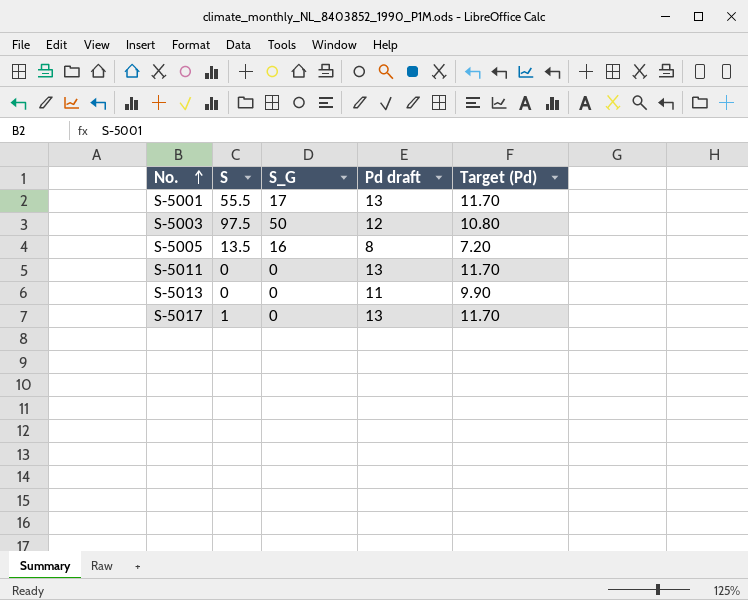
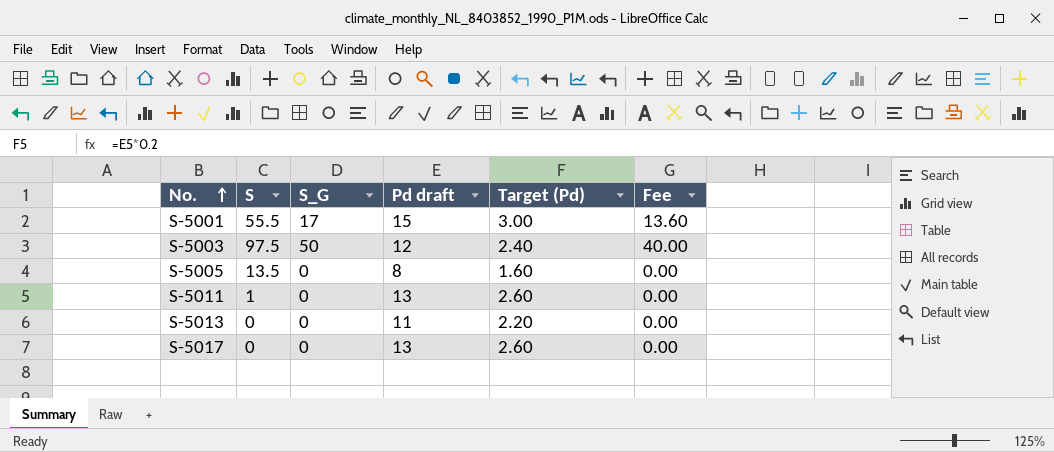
column Target (Pd) | formula: [Pd draft] * 0.9 -> [Pd draft] * 0.2
column Fee | formula: none -> [S_G] * 0.8
S-5001 | Pd draft: 13 -> 15
S-5005 | S_G: 16 -> 0
S-5011 | S: 0 -> 1
S-5017 | S: 1 -> 0

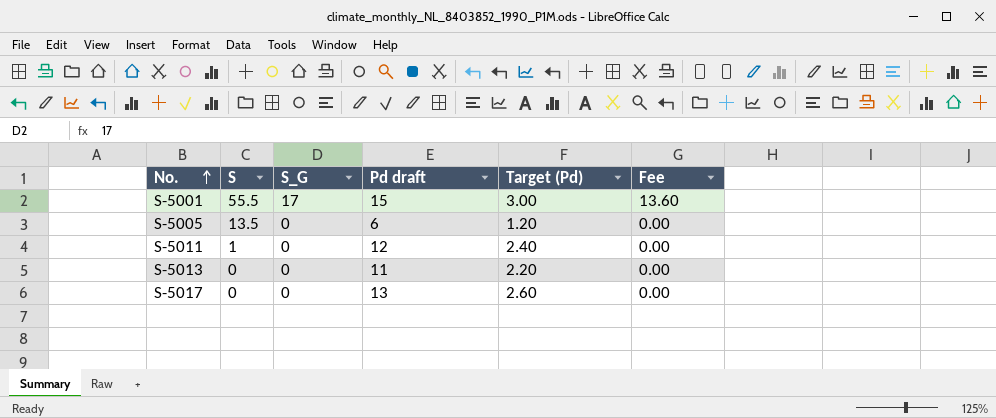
row S-5003: 97.5 | 50 | 12 | 2.40 | 40.00 -> none
S-5005 | Pd draft: 8 -> 6
S-5005 | Target (Pd): 1.60 -> 1.20
S-5011 | Pd draft: 13 -> 12
S-5011 | Target (Pd): 2.60 -> 2.40

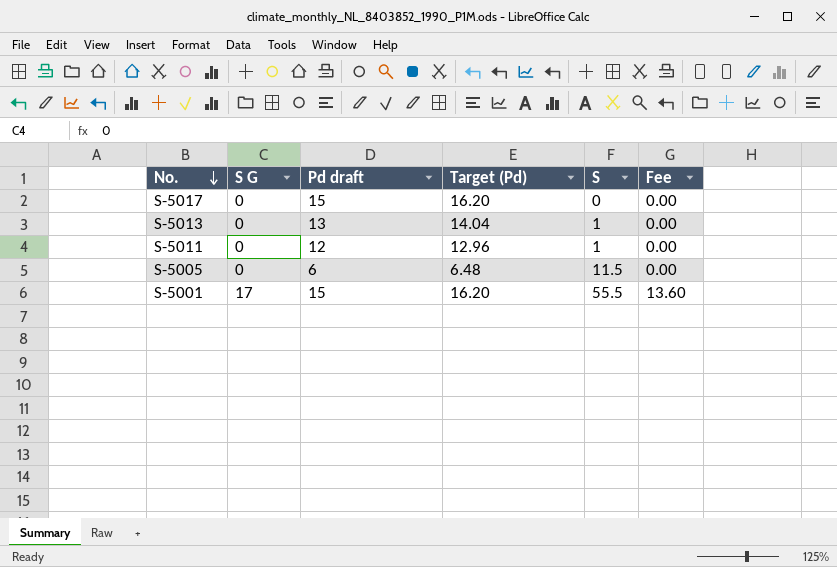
row order: No. ascending -> No. descending
column name: S_G -> S G
column Target (Pd) | formula: [Pd draft] * 0.2 -> [Pd draft] * 1.08
column S | position: 2 -> 5
S-5017 | Pd draft: 13 -> 15
S-5013 | Pd draft: 11 -> 13
S-5013 | S: 0 -> 1
S-5005 | S: 13.5 -> 11.5

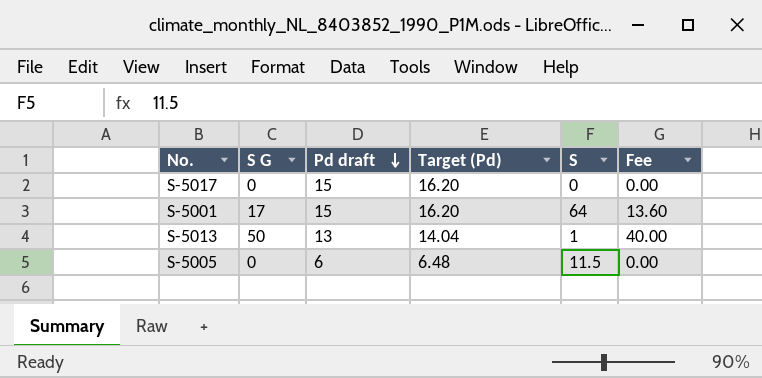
row order: No. descending -> Pd draft descending
row S-5011: 0 | 12 | 12.96 | 1 | 0.00 -> none
S-5001 | S: 55.5 -> 64
S-5013 | S G: 0 -> 50
S-5013 | Fee: 0.00 -> 40.00

